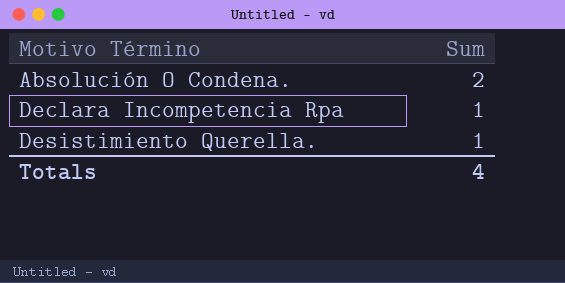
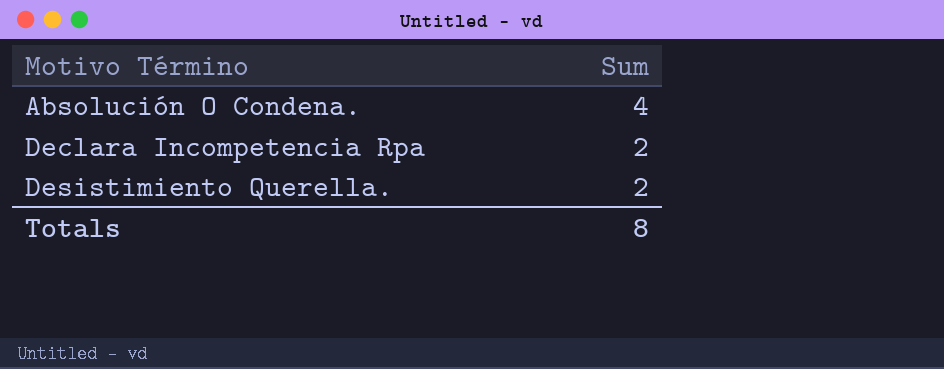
Absolución O Condena. | Sum: 2 -> 4
Declara Incompetencia Rpa | Sum: 1 -> 2
Desistimiento Querella. | Sum: 1 -> 2
Totals | Sum: 4 -> 8

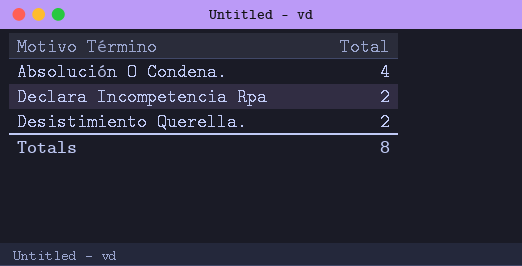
column name: Sum -> Total

